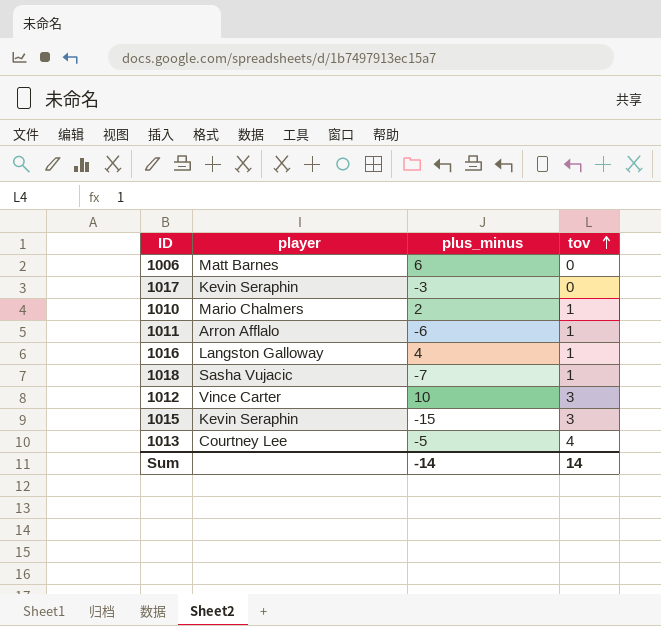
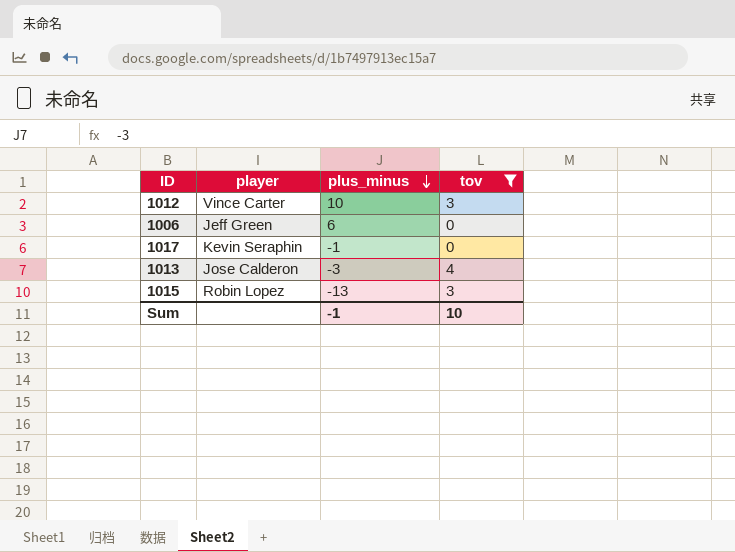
filter: none -> tov != 1
row order: tov ascending -> plus_minus descending
1006 | player: Matt Barnes -> Jeff Green
1017 | plus_minus: -3 -> -1
1013 | player: Courtney Lee -> Jose Calderon
1013 | plus_minus: -5 -> -3
1015 | player: Kevin Seraphin -> Robin Lopez
1015 | plus_minus: -15 -> -13
Sum | plus_minus: -14 -> -1
Sum | tov: 14 -> 10

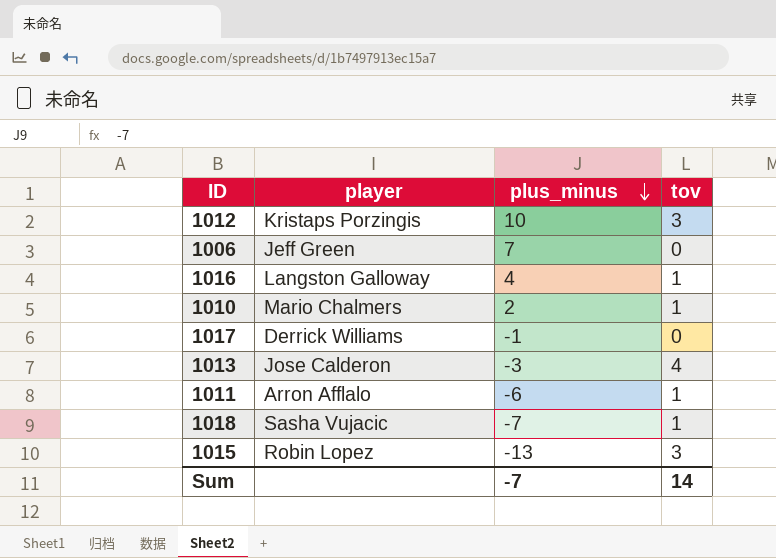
filter: tov != 1 -> none
1012 | player: Vince Carter -> Kristaps Porzingis
1006 | plus_minus: 6 -> 7
1017 | player: Kevin Seraphin -> Derrick Williams
Sum | plus_minus: -1 -> -7
Sum | tov: 10 -> 14

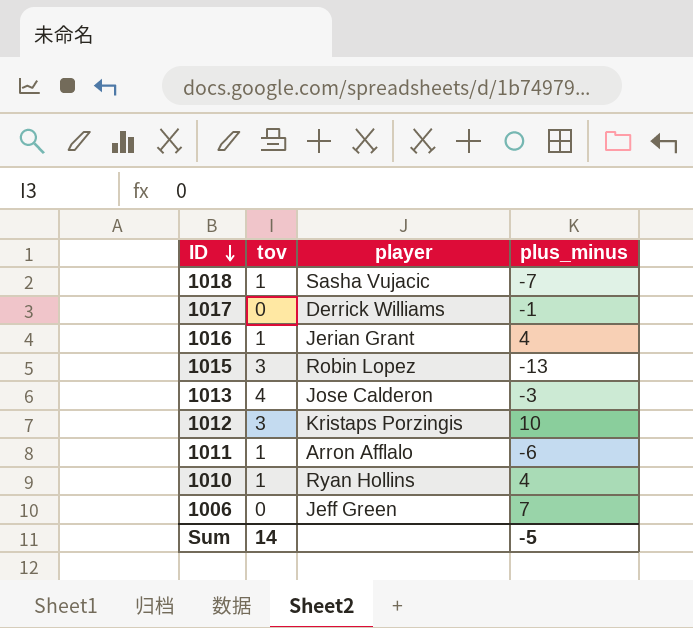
row order: plus_minus descending -> ID descending
column tov | position: 4 -> 2
1016 | player: Langston Galloway -> Jerian Grant
1010 | player: Mario Chalmers -> Ryan Hollins
1010 | plus_minus: 2 -> 4
Sum | plus_minus: -7 -> -5

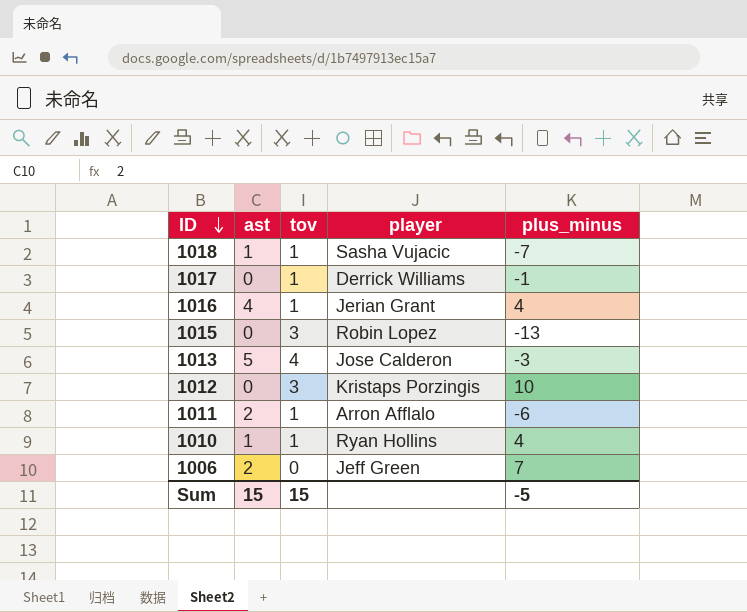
column ast | position: none -> 2
1017 | tov: 0 -> 1
Sum | tov: 14 -> 15

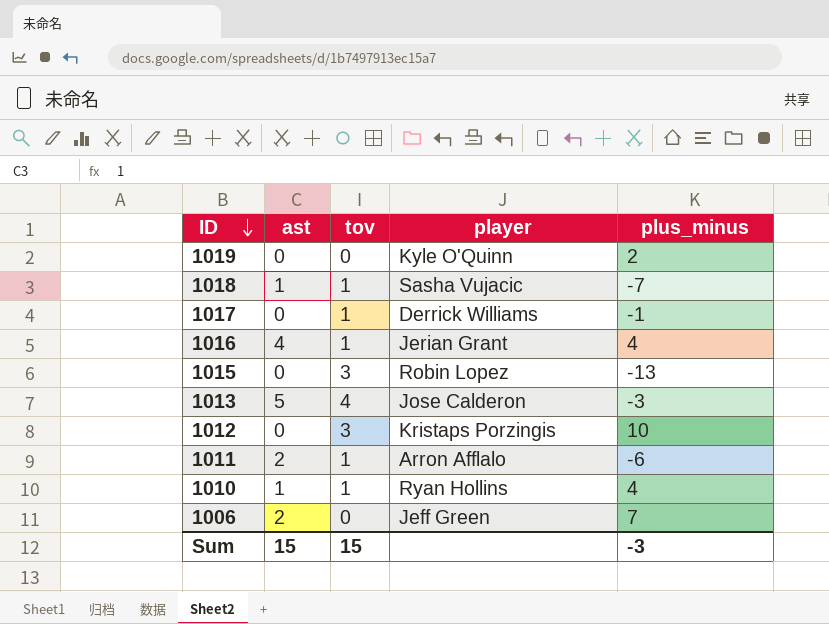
row 1019: none -> 0 | 0 | Kyle O'Quinn | 2
Sum | plus_minus: -5 -> -3

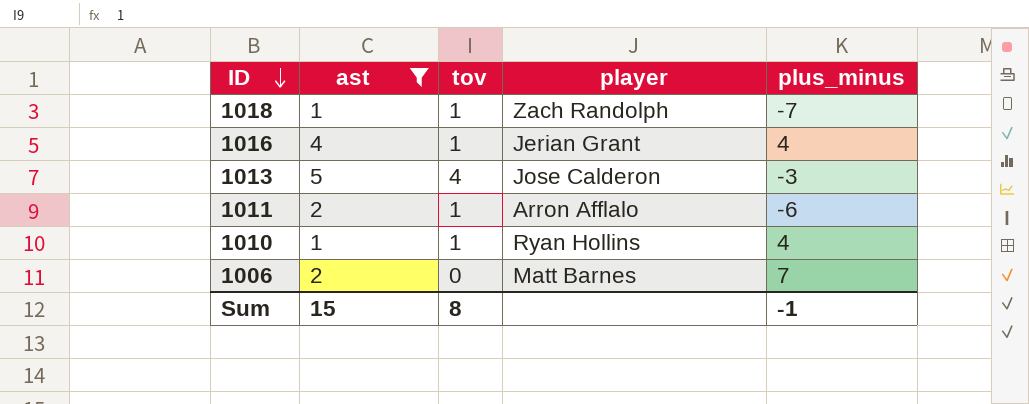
filter: none -> ast != 0
1018 | player: Sasha Vujacic -> Zach Randolph
1006 | player: Jeff Green -> Matt Barnes
Sum | tov: 15 -> 8
Sum | plus_minus: -3 -> -1

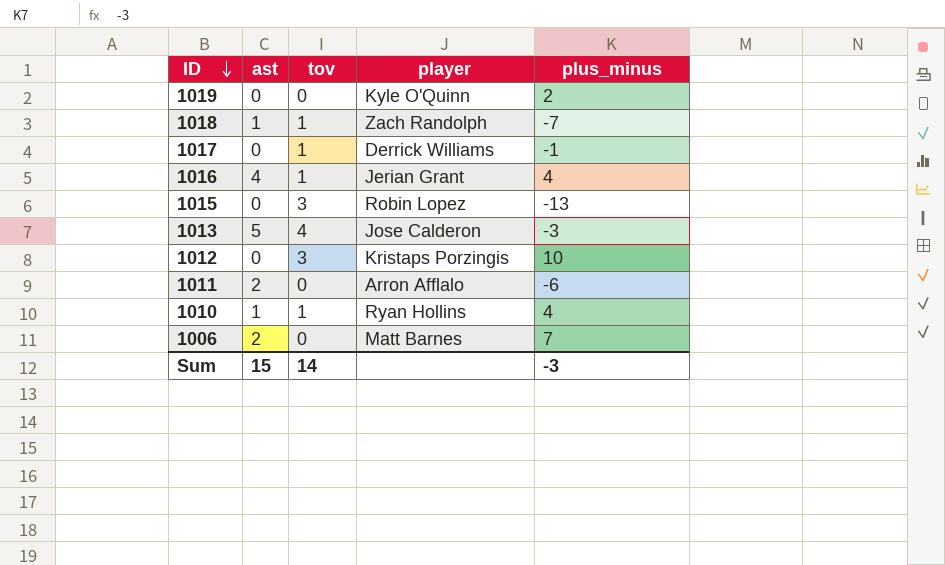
filter: ast != 0 -> none
1011 | tov: 1 -> 0
Sum | tov: 8 -> 14
Sum | plus_minus: -1 -> -3

